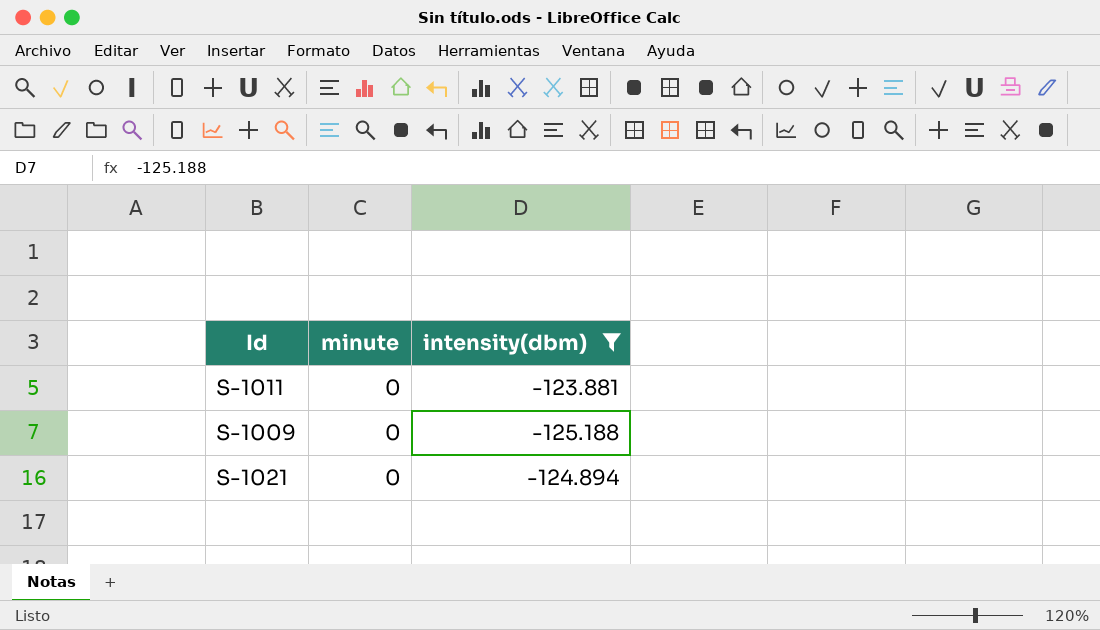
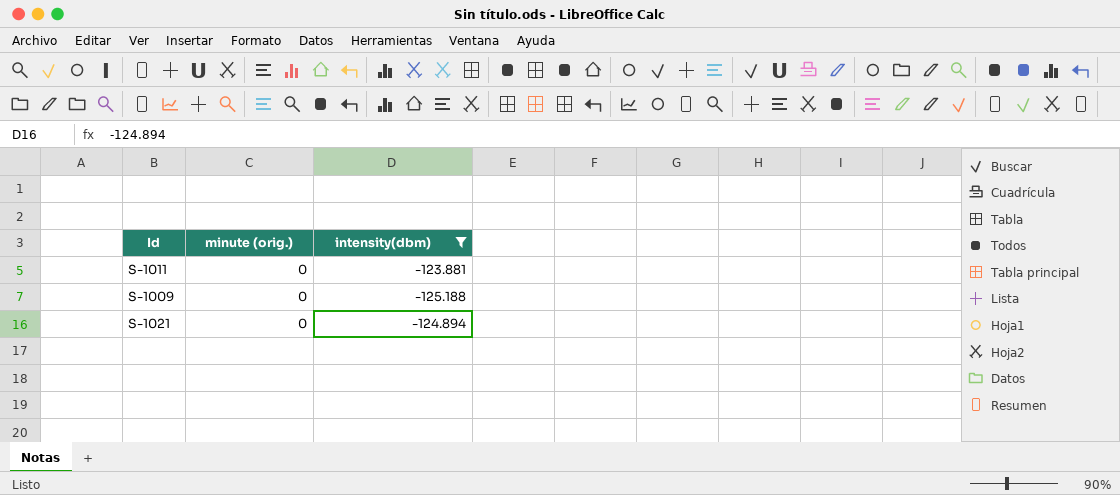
column name: minute -> minute (orig.)

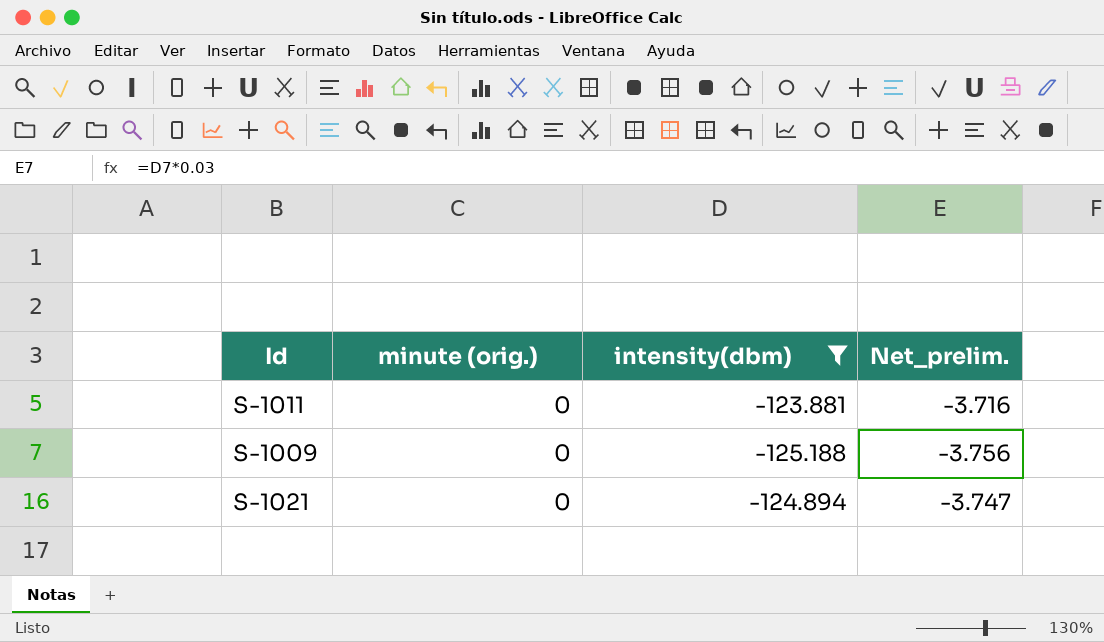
column Net_prelim. | formula: none -> [intensity(dbm)] * 0.03

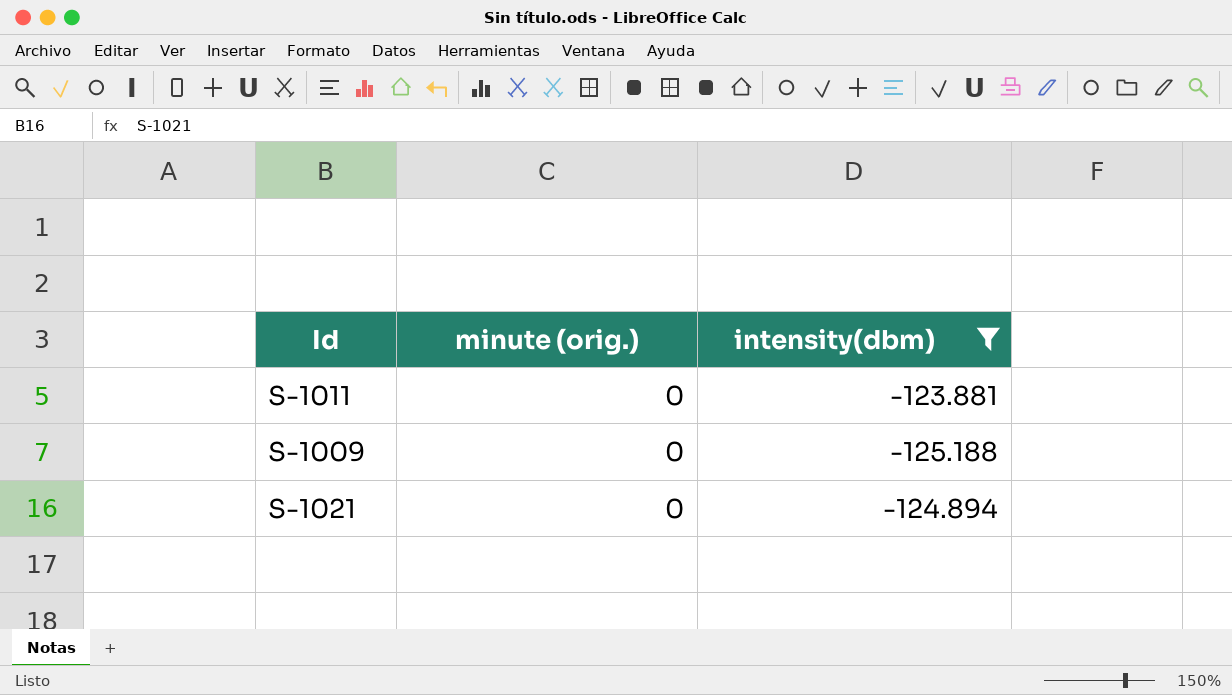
column Net_prelim. | formula: [intensity(dbm)] * 0.03 -> none

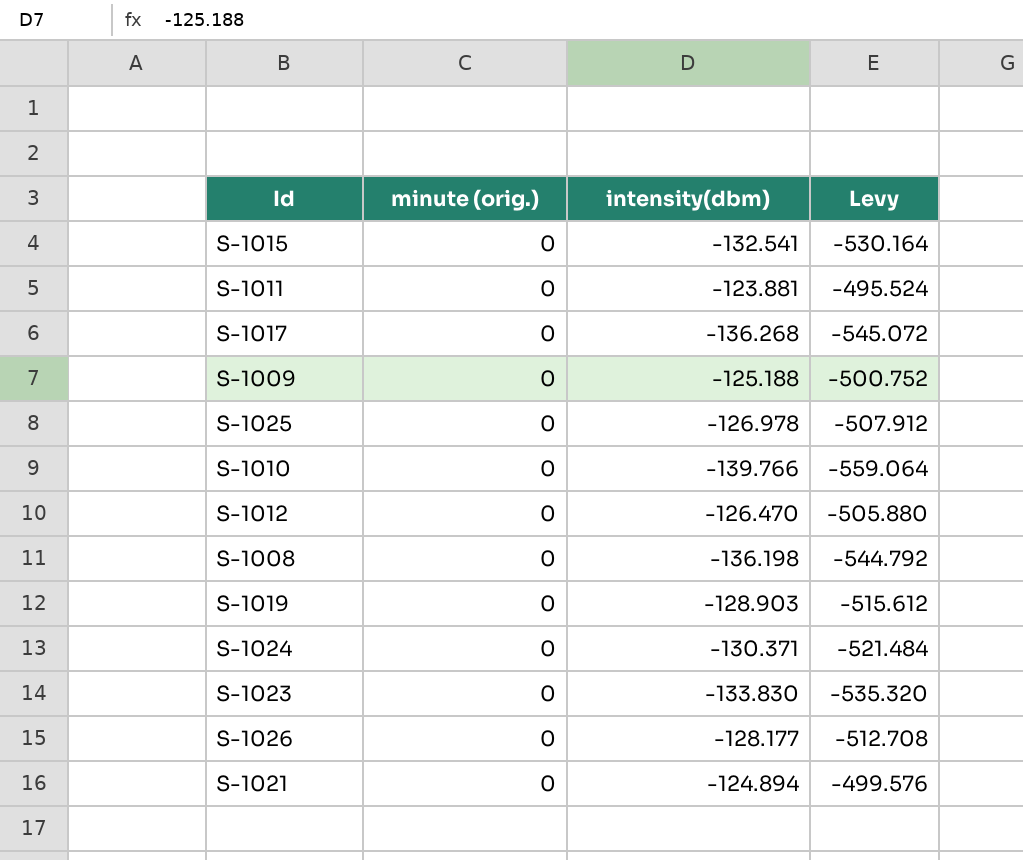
filter: intensity(dbm) >= -125.188 -> none
column Levy | formula: none -> [intensity(dbm)] * 4

